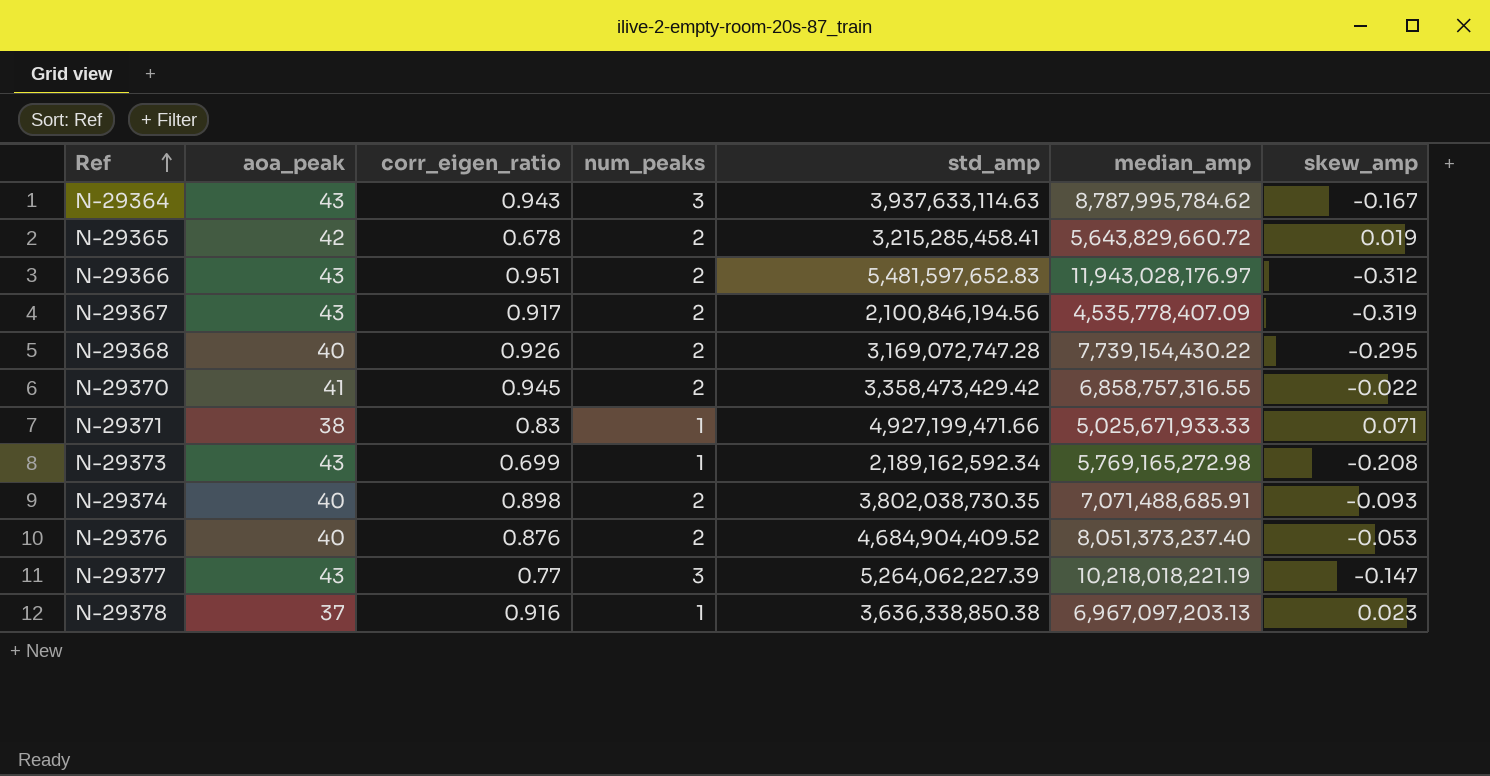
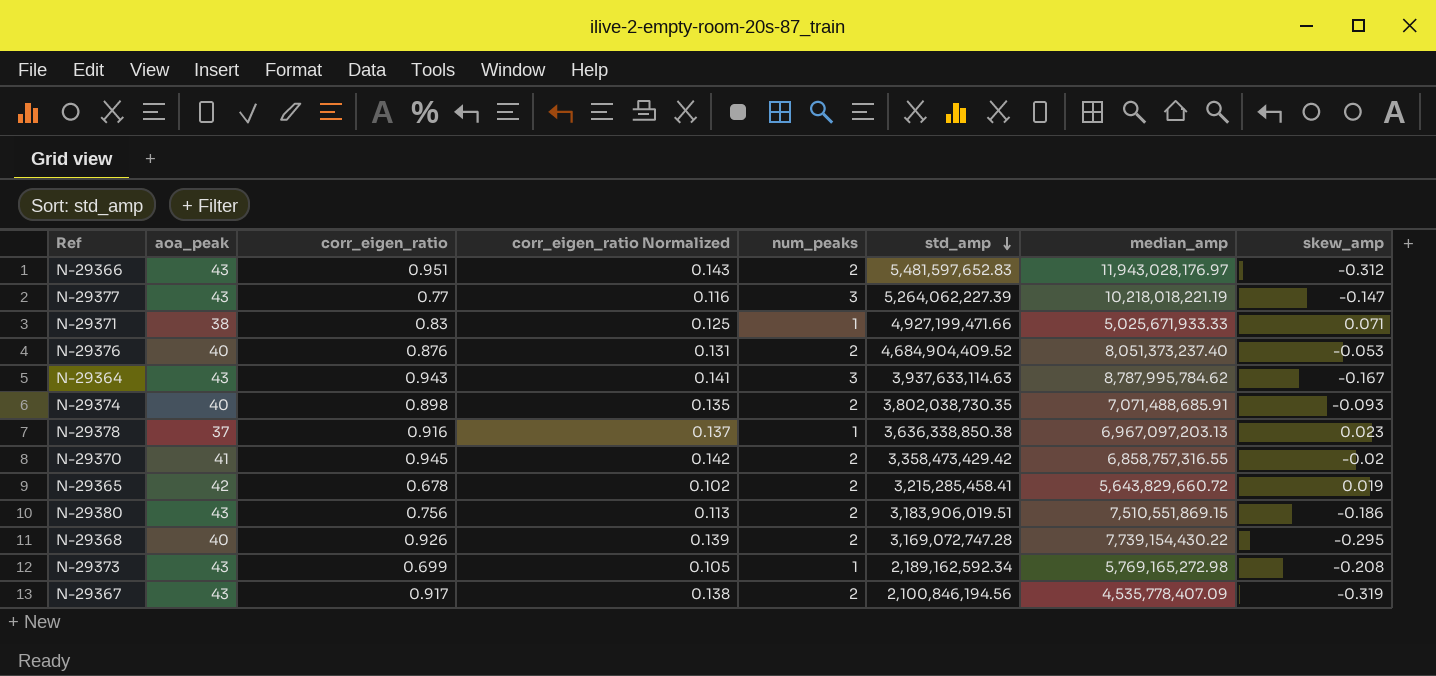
row order: Ref ascending -> std_amp descending
column corr_eigen_ratio Normalized | formula: none -> [corr_eigen_ratio] * 0.15
N-29370 | skew_amp: -0.022 -> -0.02
row N-29380: none -> 43 | 0.756 | 0.113 | 2 | 3,183,906,019.51 | 7,510,551,869.15 | -0.186

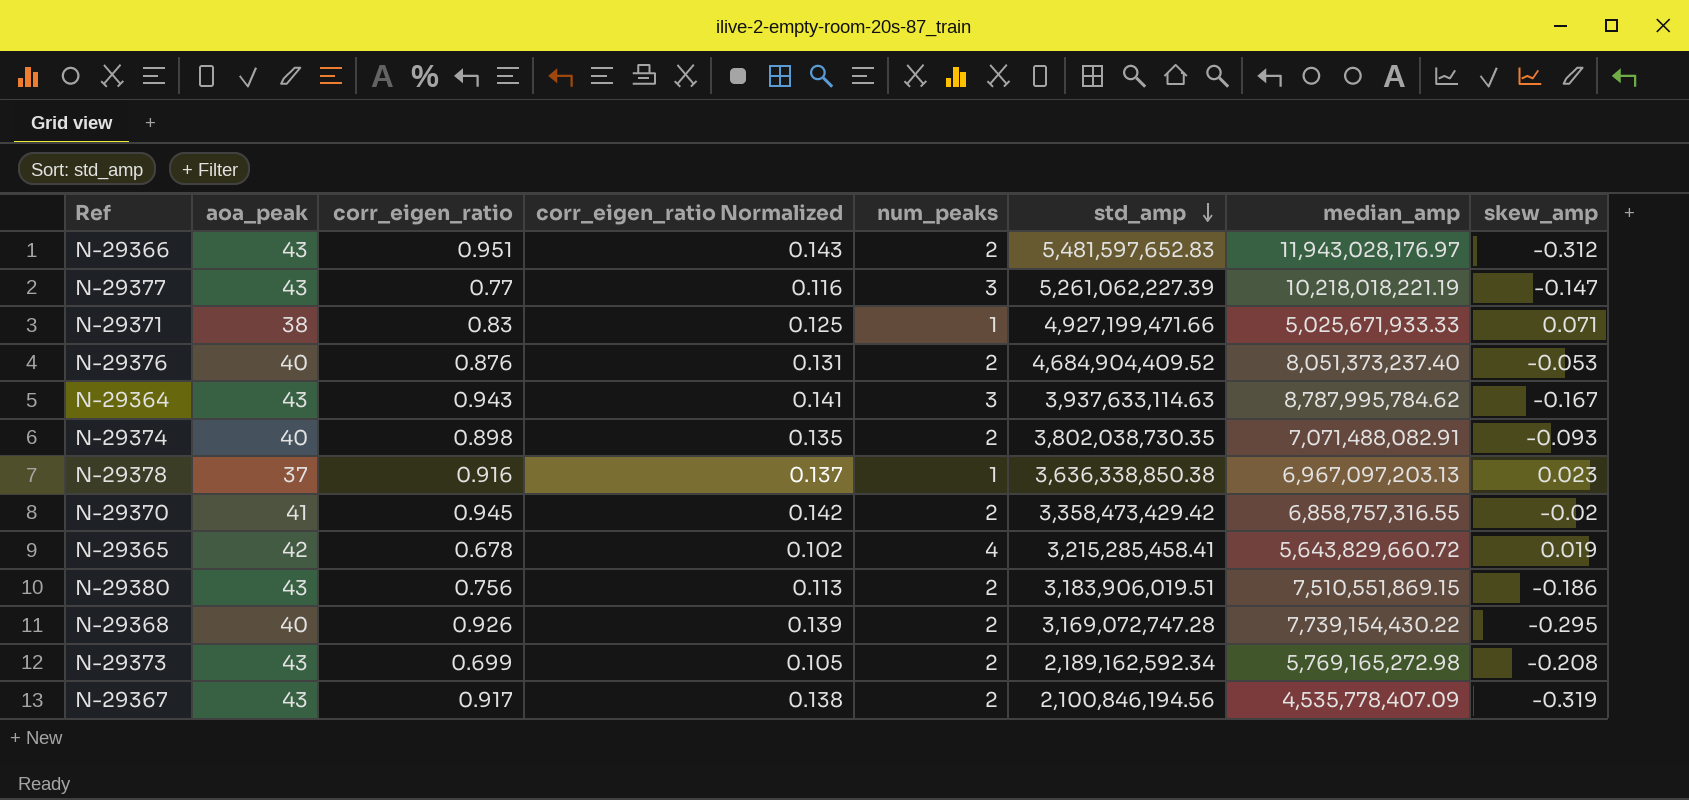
N-29377 | std_amp: 5,264,062,227.39 -> 5,261,062,227.39
N-29374 | median_amp: 7,071,488,685.91 -> 7,071,488,082.91
N-29365 | num_peaks: 2 -> 4
N-29373 | num_peaks: 1 -> 2

